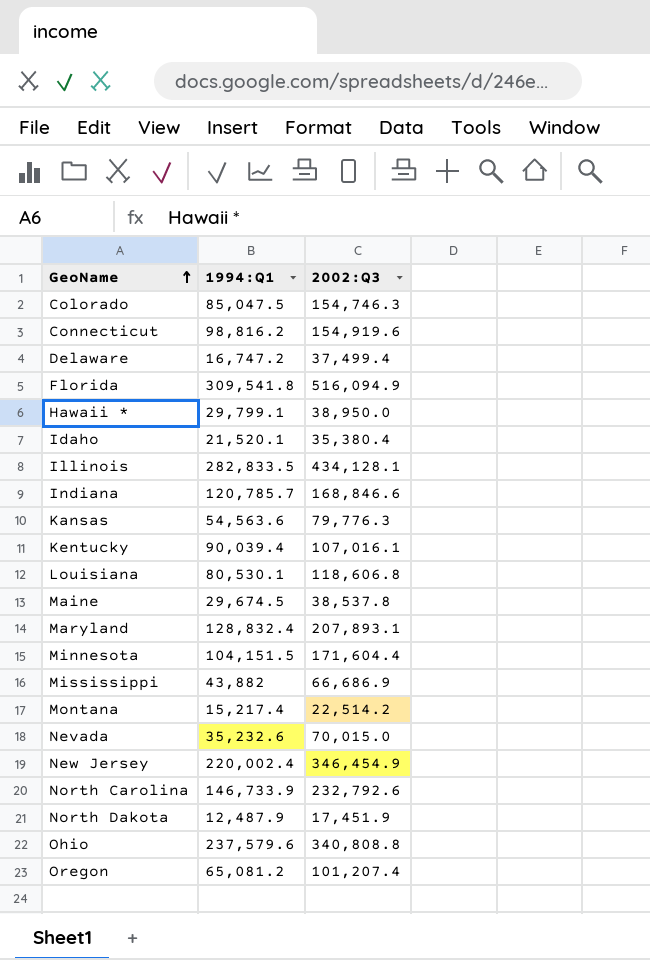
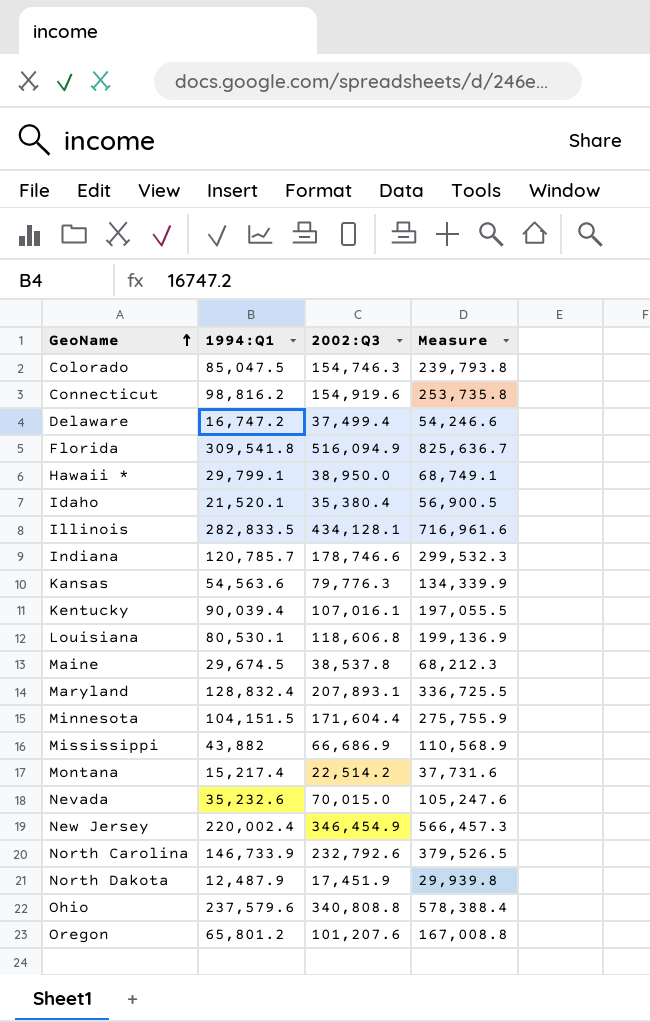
column Measure | formula: none -> [1994:Q1] + [2002:Q3]
Indiana | 2002:Q3: 168,846.6 -> 178,746.6
Oregon | 1994:Q1: 65,081.2 -> 65,801.2
Oregon | 2002:Q3: 101,207.4 -> 101,207.6

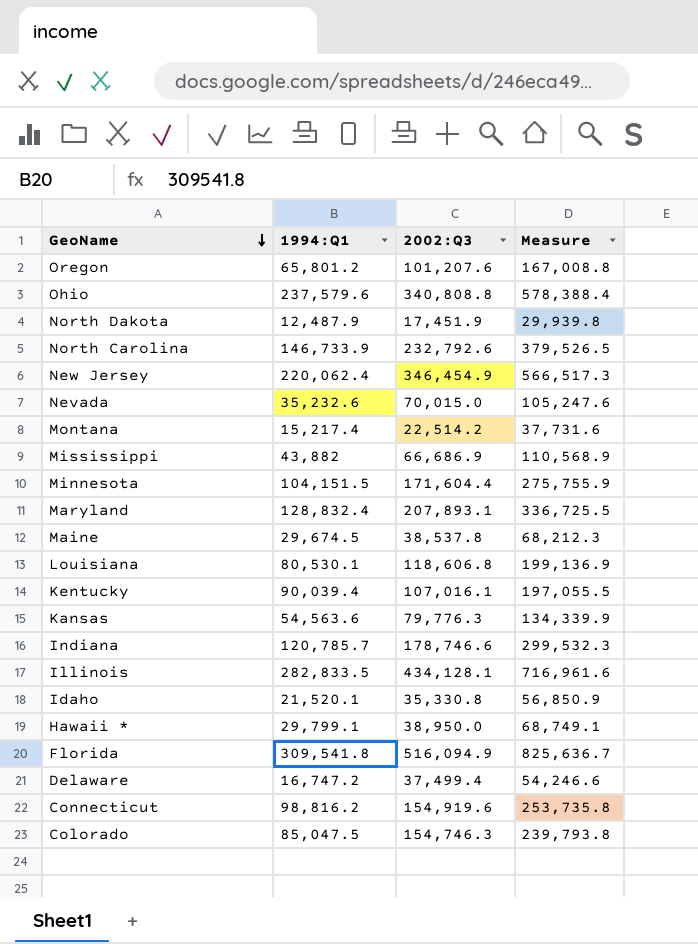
row order: GeoName ascending -> GeoName descending
New Jersey | 1994:Q1: 220,002.4 -> 220,062.4
New Jersey | Measure: 566,457.3 -> 566,517.3
Idaho | 2002:Q3: 35,380.4 -> 35,330.8
Idaho | Measure: 56,900.5 -> 56,850.9

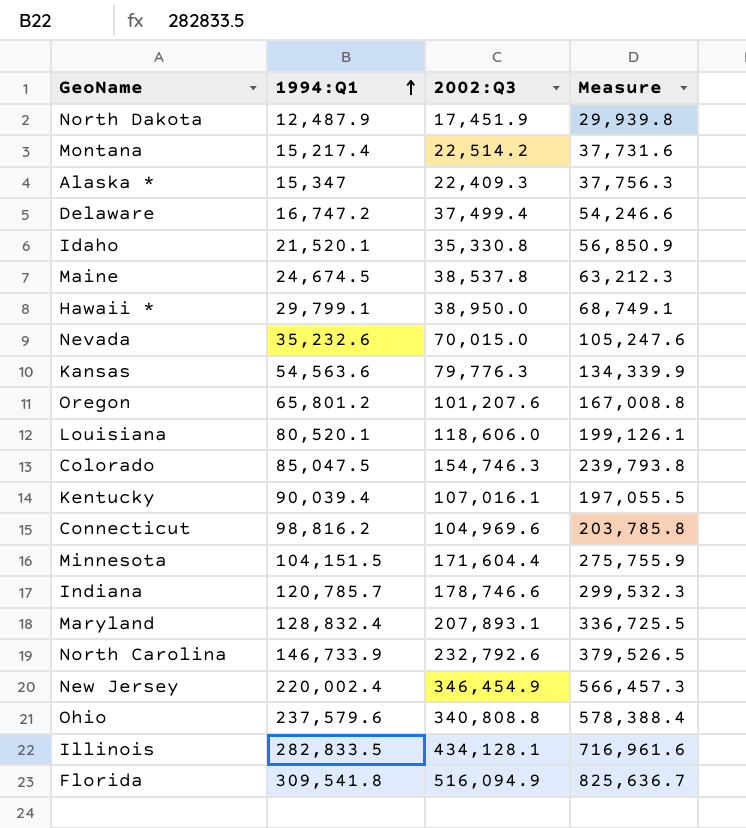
row order: GeoName descending -> 1994:Q1 ascending
row Mississippi: 43,882 | 66,686.9 | 110,568.9 -> none
row Alaska *: none -> 15,347 | 22,409.3 | 37,756.3
Maine | 1994:Q1: 29,674.5 -> 24,674.5
Maine | Measure: 68,212.3 -> 63,212.3
Louisiana | 1994:Q1: 80,530.1 -> 80,520.1
Louisiana | 2002:Q3: 118,606.8 -> 118,606.0
Louisiana | Measure: 199,136.9 -> 199,126.1
Connecticut | 2002:Q3: 154,919.6 -> 104,969.6
Connecticut | Measure: 253,735.8 -> 203,785.8
New Jersey | 1994:Q1: 220,062.4 -> 220,002.4
New Jersey | Measure: 566,517.3 -> 566,457.3

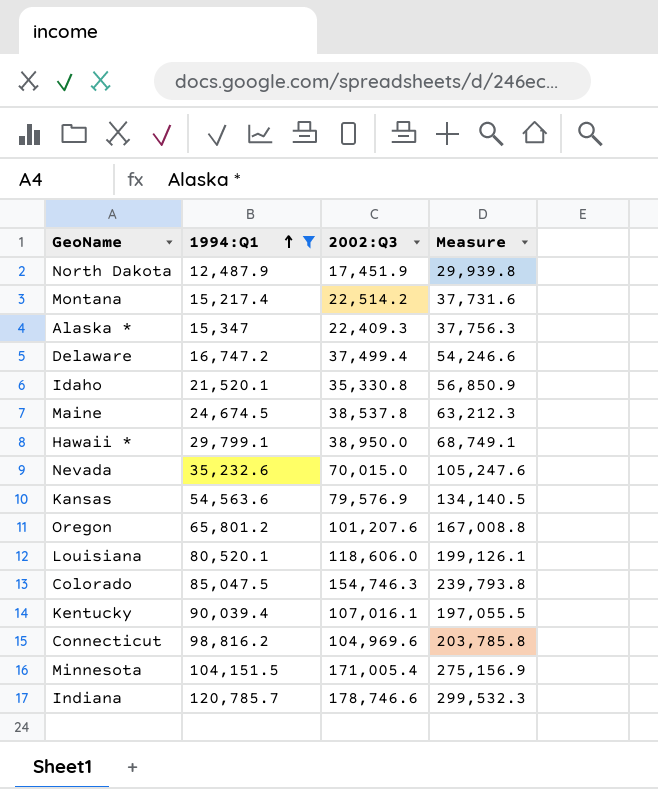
filter: none -> 1994:Q1 <= 120,785.7
Kansas | 2002:Q3: 79,776.3 -> 79,576.9
Kansas | Measure: 134,339.9 -> 134,140.5
Minnesota | 2002:Q3: 171,604.4 -> 171,005.4
Minnesota | Measure: 275,755.9 -> 275,156.9

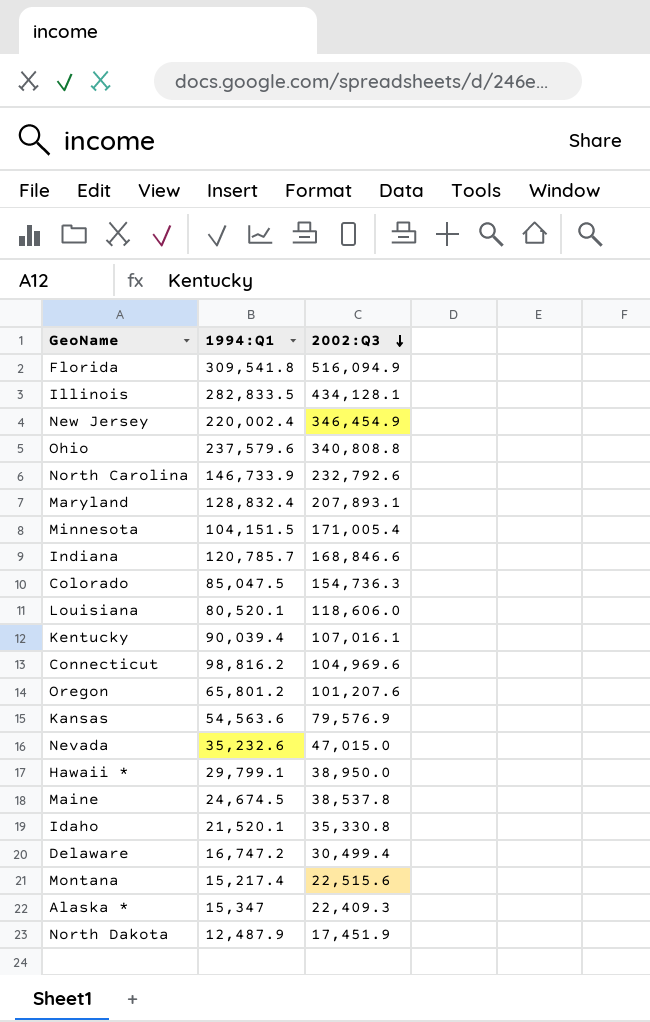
filter: 1994:Q1 <= 120,785.7 -> none
row order: 1994:Q1 ascending -> 2002:Q3 descending
column Measure | formula: [1994:Q1] + [2002:Q3] -> none
Indiana | 2002:Q3: 178,746.6 -> 168,846.6
Colorado | 2002:Q3: 154,746.3 -> 154,736.3
Nevada | 2002:Q3: 70,015.0 -> 47,015.0
Delaware | 2002:Q3: 37,499.4 -> 30,499.4
Montana | 2002:Q3: 22,514.2 -> 22,515.6

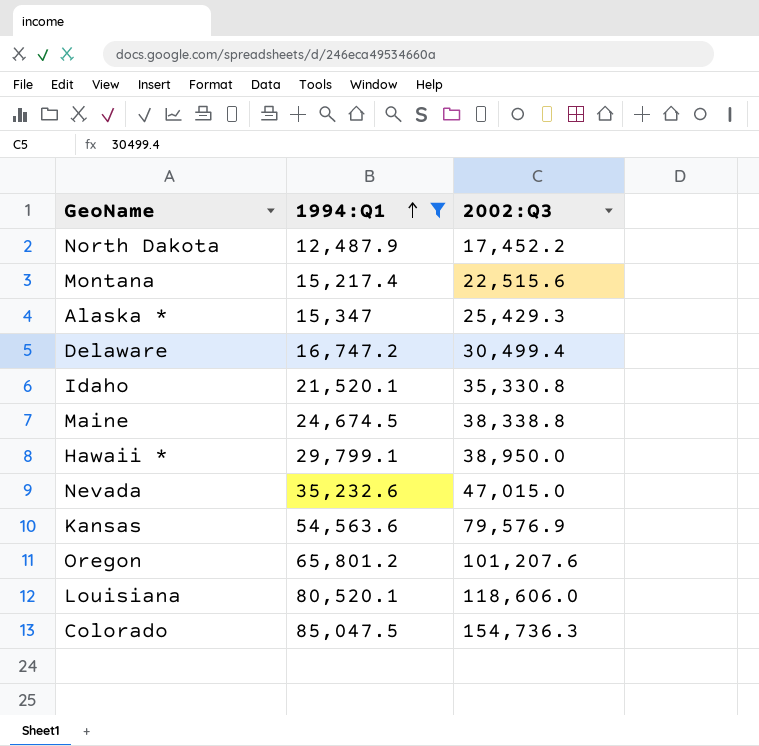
filter: none -> 1994:Q1 <= 85,047.5
row order: 2002:Q3 descending -> 1994:Q1 ascending
North Dakota | 2002:Q3: 17,451.9 -> 17,452.2
Alaska * | 2002:Q3: 22,409.3 -> 25,429.3
Maine | 2002:Q3: 38,537.8 -> 38,338.8

